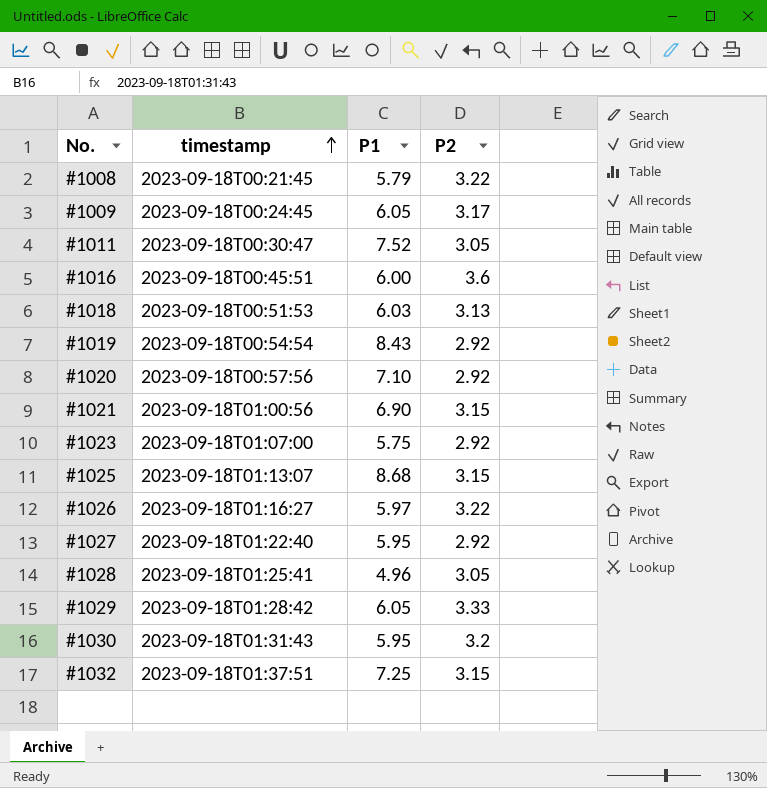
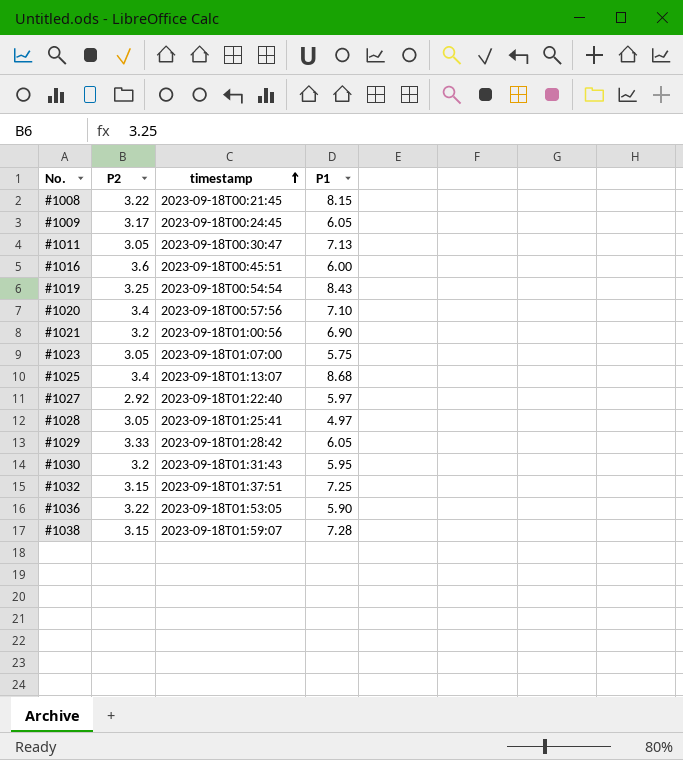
column P2 | position: 4 -> 2
row #1018: 2023-09-18T00:51:53 | 6.03 | 3.13 -> none
row #1026: 2023-09-18T01:16:27 | 5.97 | 3.22 -> none
#1008 | P1: 5.79 -> 8.15
#1011 | P1: 7.52 -> 7.13
#1019 | P2: 2.92 -> 3.25
#1020 | P2: 2.92 -> 3.4
#1021 | P2: 3.15 -> 3.2
#1023 | P2: 2.92 -> 3.05
#1025 | P2: 3.15 -> 3.4
#1027 | P1: 5.95 -> 5.97
#1028 | P1: 4.96 -> 4.97
row #1036: none -> 3.22 | 2023-09-18T01:53:05 | 5.90
row #1038: none -> 3.15 | 2023-09-18T01:59:07 | 7.28

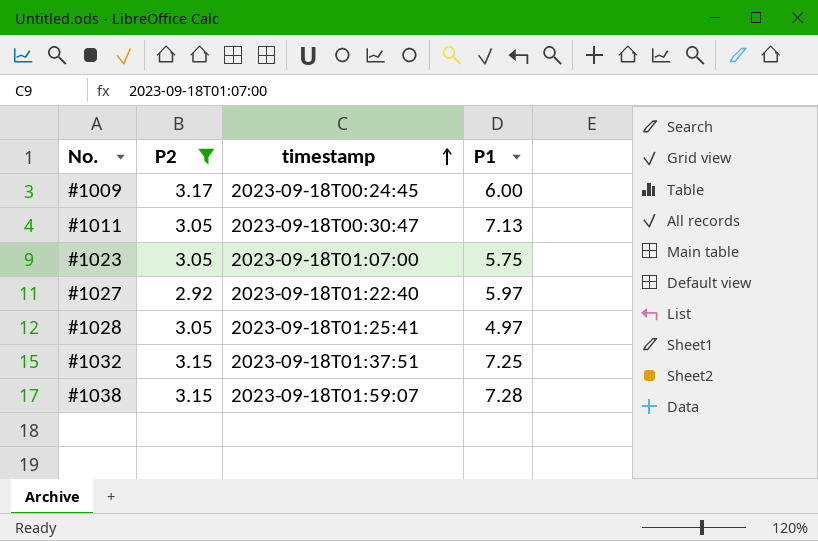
filter: none -> P2 <= 3.17
#1009 | P1: 6.05 -> 6.00

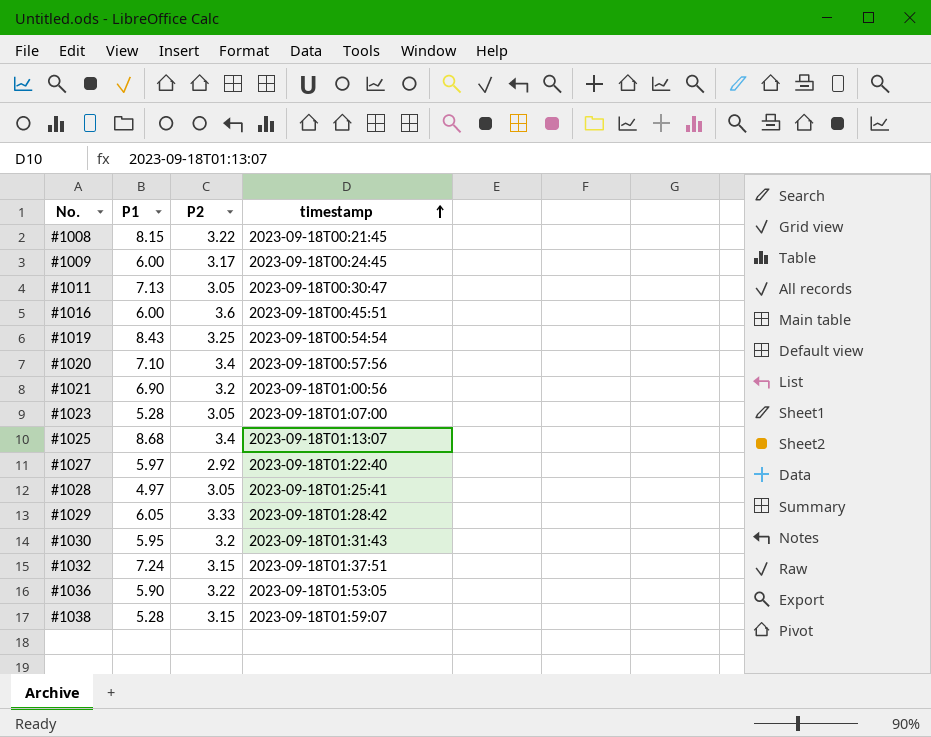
filter: P2 <= 3.17 -> none
column P1 | position: 4 -> 2
#1023 | P1: 5.75 -> 5.28
#1032 | P1: 7.25 -> 7.24
#1038 | P1: 7.28 -> 5.28

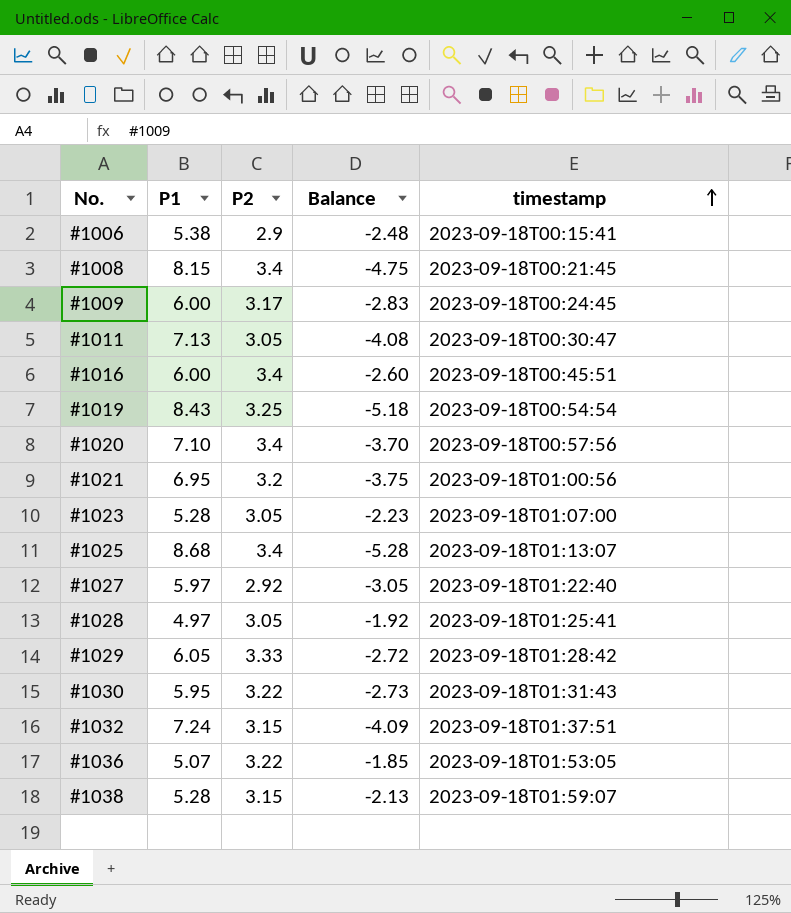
column Balance | formula: none -> [P2] - [P1]
row #1006: none -> 5.38 | 2.9 | -2.48 | 2023-09-18T00:15:41
#1008 | P2: 3.22 -> 3.4
#1016 | P2: 3.6 -> 3.4
#1021 | P1: 6.90 -> 6.95
#1030 | P2: 3.2 -> 3.22
#1036 | P1: 5.90 -> 5.07

